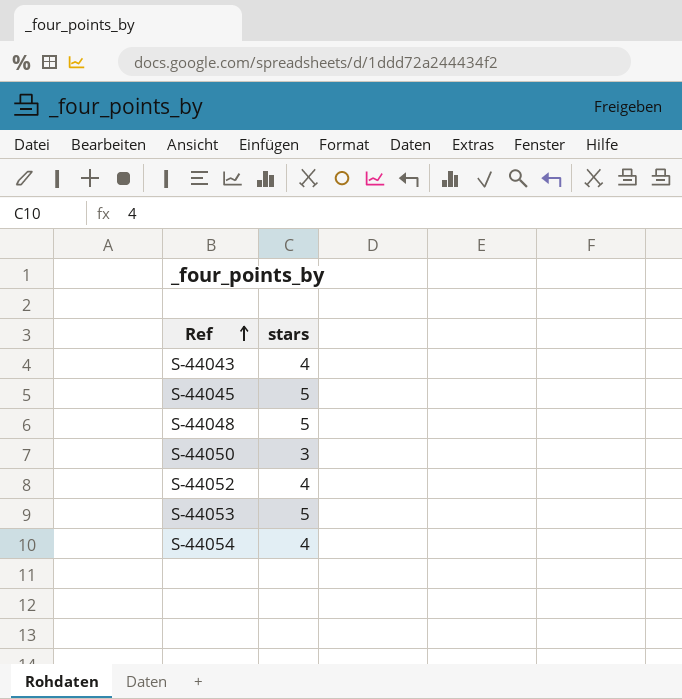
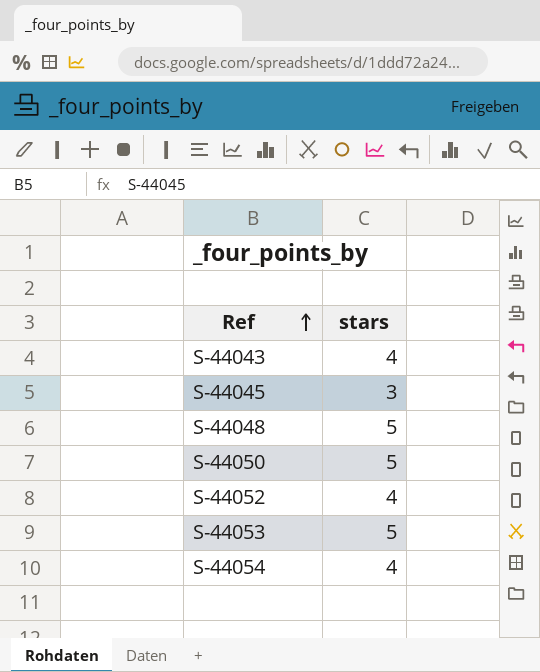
S-44045 | stars: 5 -> 3
S-44050 | stars: 3 -> 5

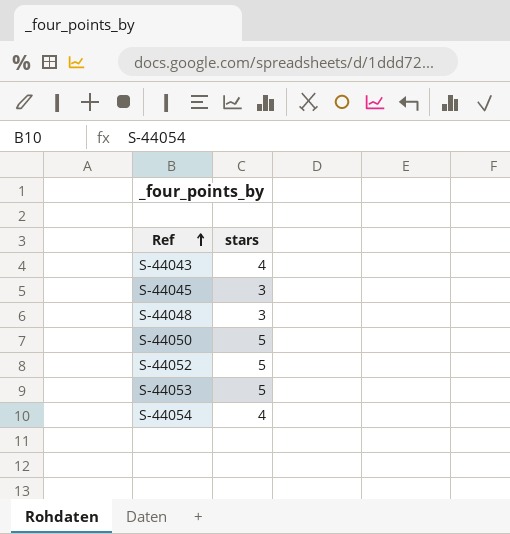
S-44048 | stars: 5 -> 3
S-44052 | stars: 4 -> 5

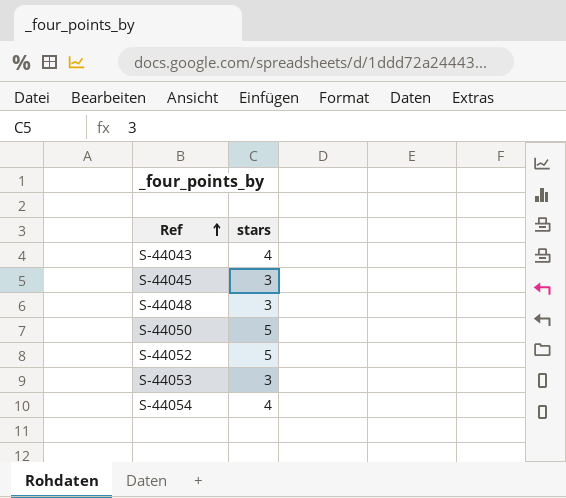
S-44053 | stars: 5 -> 3

